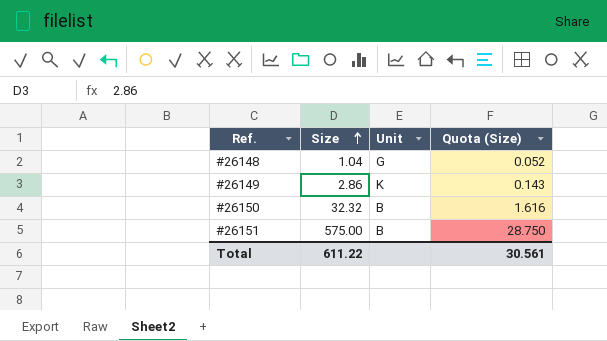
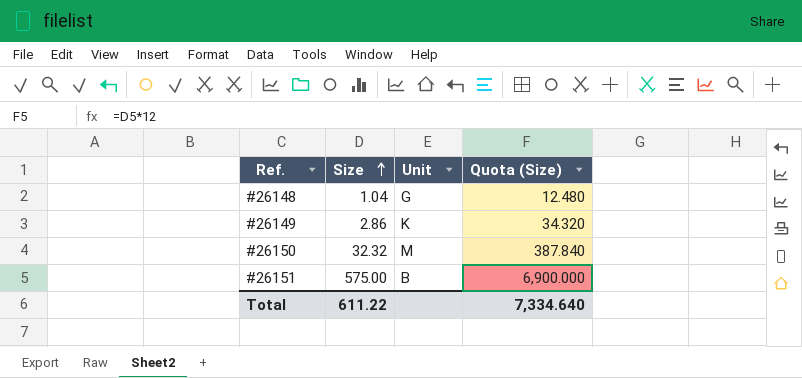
column Quota (Size) | formula: [Size] * 0.05 -> [Size] * 12
#26150 | Unit: B -> M
Total | Quota (Size): 30.561 -> 7,334.640

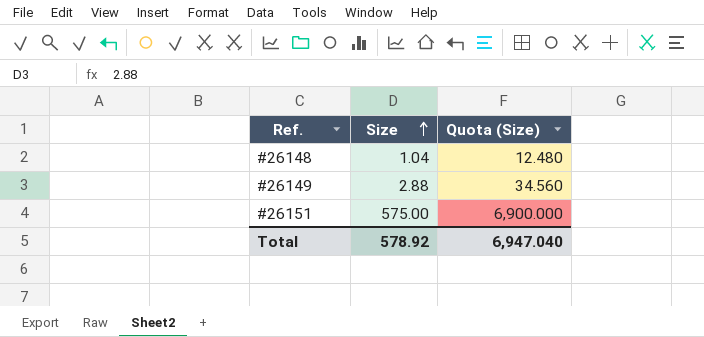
column Unit | position: 3 -> none
row #26150: 32.32 | M | 387.840 -> none
#26149 | Size: 2.86 -> 2.88
#26149 | Quota (Size): 34.320 -> 34.560
Total | Size: 611.22 -> 578.92
Total | Quota (Size): 7,334.640 -> 6,947.040

